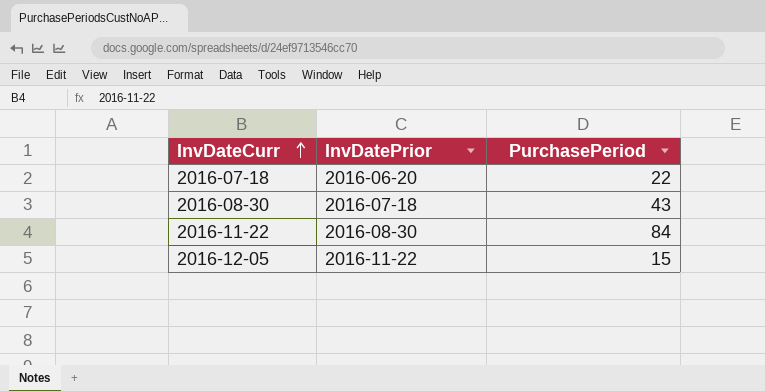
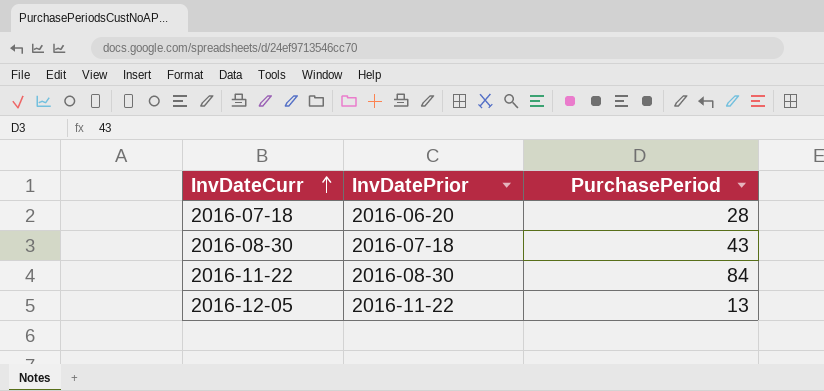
2016-07-18 | PurchasePeriod: 22 -> 28
2016-12-05 | PurchasePeriod: 15 -> 13

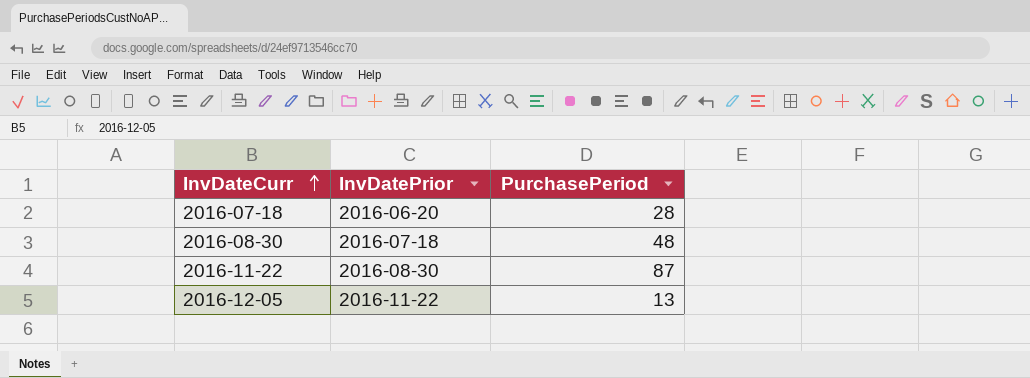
2016-08-30 | PurchasePeriod: 43 -> 48
2016-11-22 | PurchasePeriod: 84 -> 87

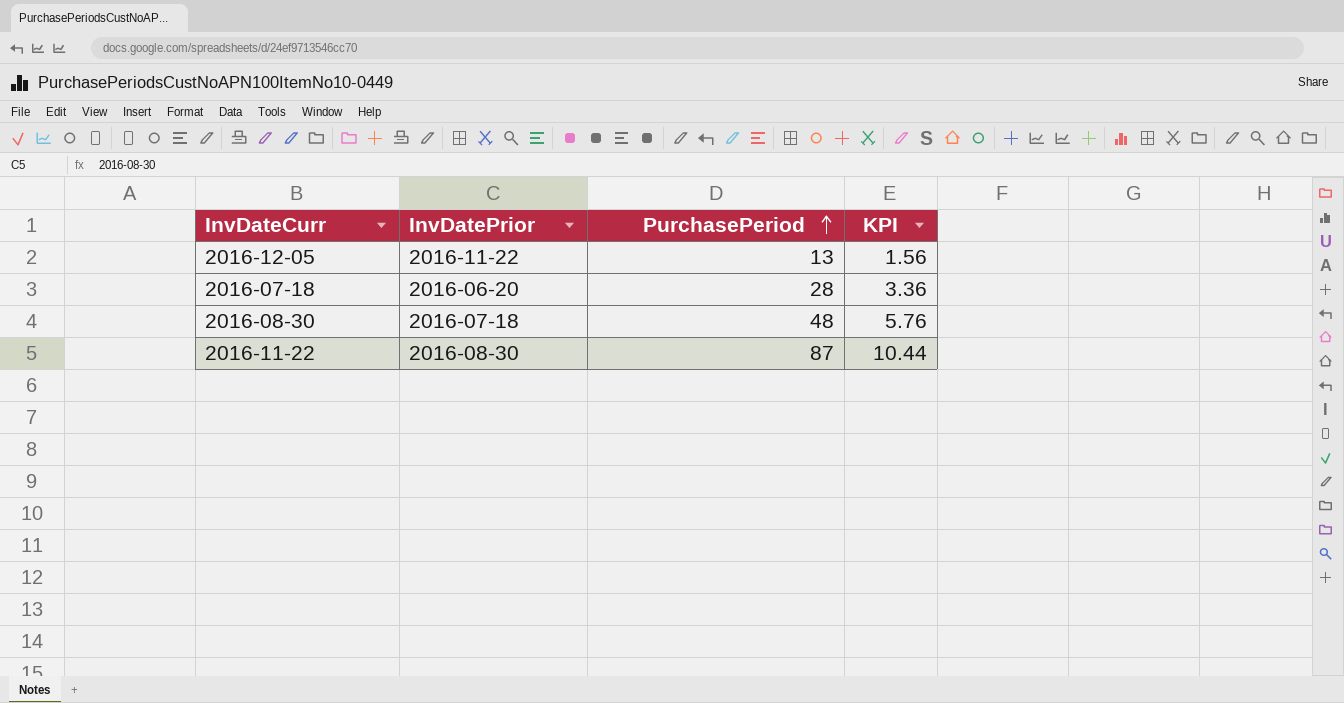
row order: InvDateCurr ascending -> PurchasePeriod ascending
column KPI | formula: none -> [PurchasePeriod] * 0.12

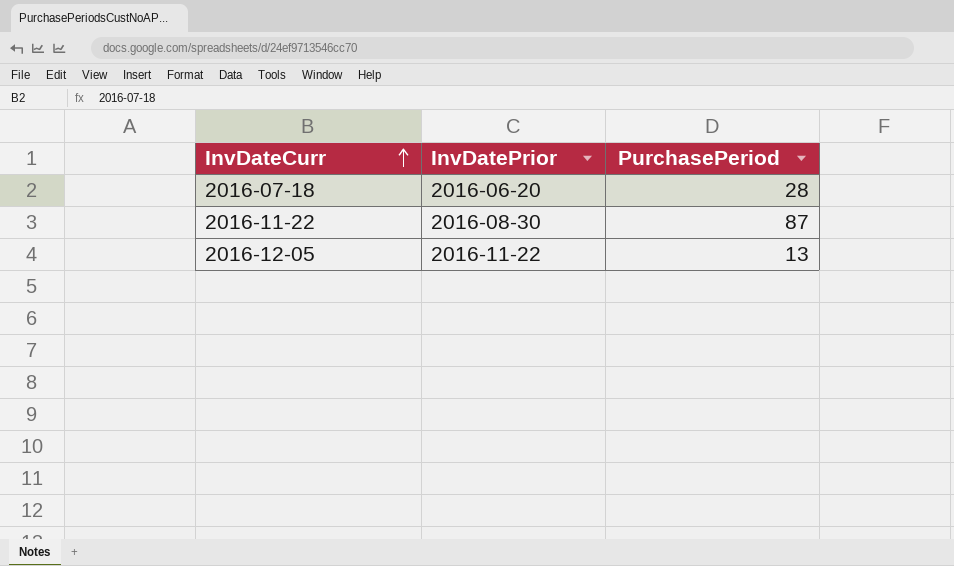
row order: PurchasePeriod ascending -> InvDateCurr ascending
column KPI | formula: [PurchasePeriod] * 0.12 -> none
row 2016-08-30: 2016-07-18 | 48 | 5.76 -> none

